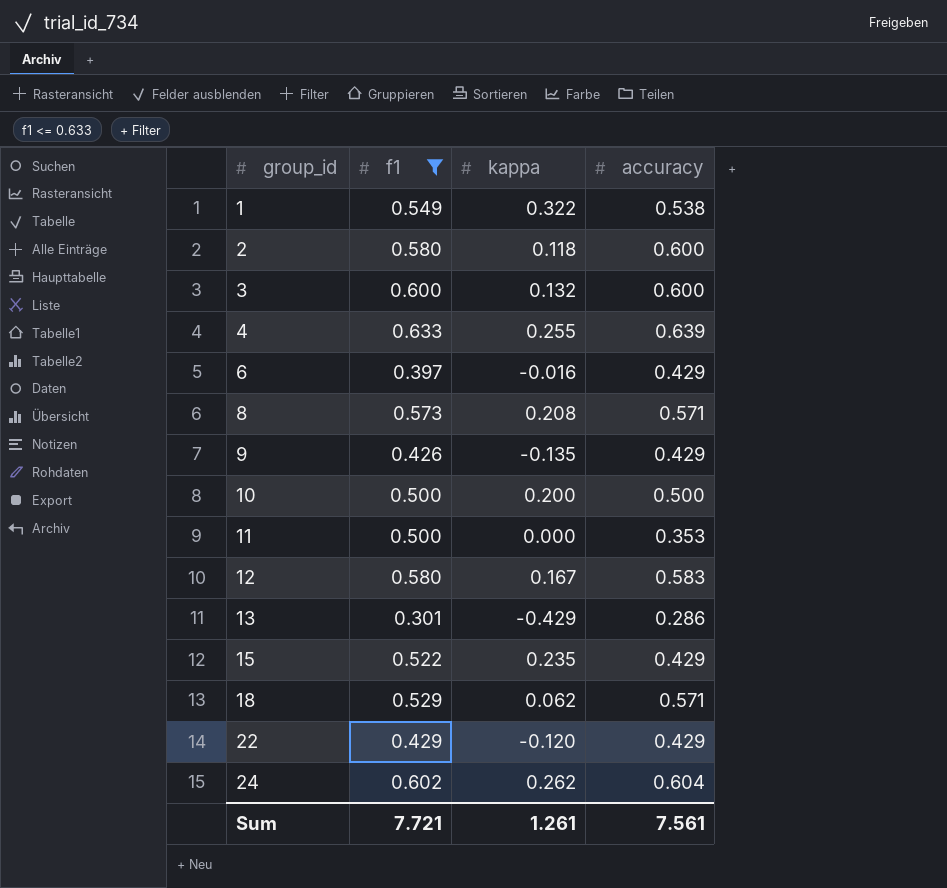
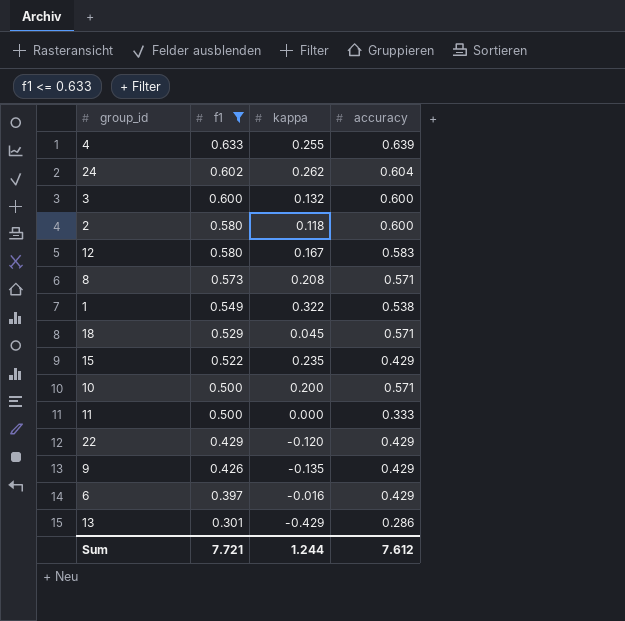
row order: group_id ascending -> f1 descending
18 | kappa: 0.062 -> 0.045
10 | accuracy: 0.500 -> 0.571
11 | accuracy: 0.353 -> 0.333
Sum | kappa: 1.261 -> 1.244
Sum | accuracy: 7.561 -> 7.612

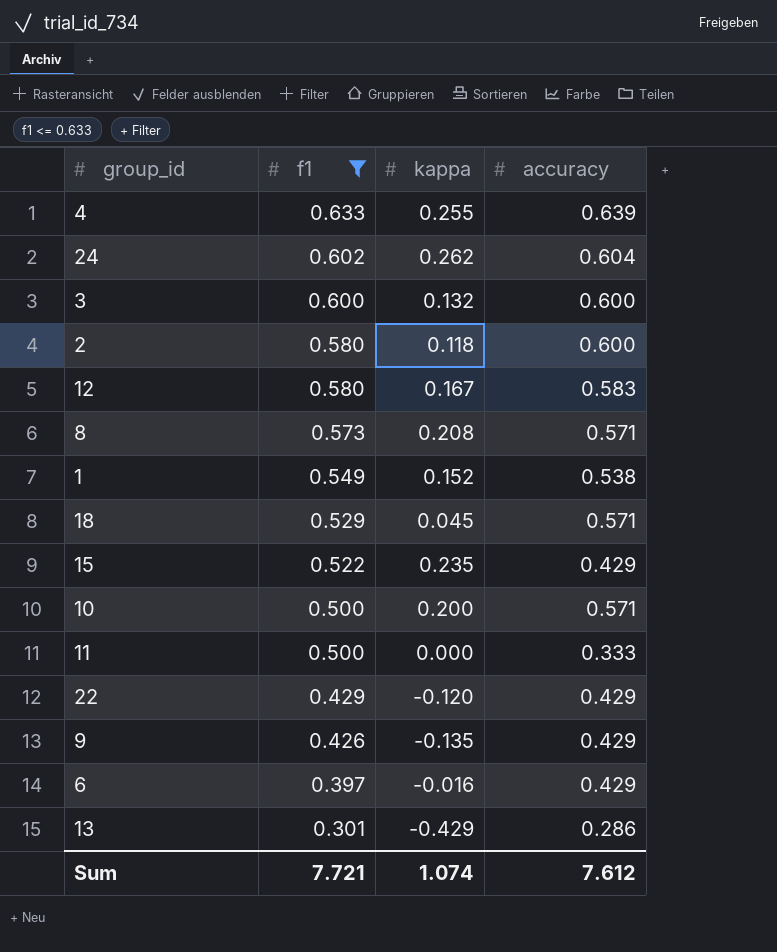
1 | kappa: 0.322 -> 0.152
Sum | kappa: 1.244 -> 1.074

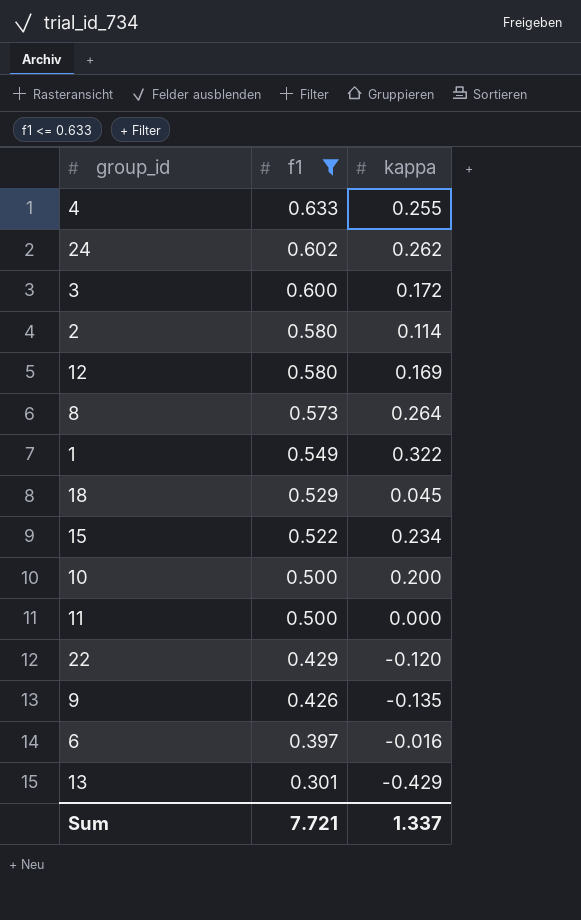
column accuracy | position: 4 -> none
3 | kappa: 0.132 -> 0.172
2 | kappa: 0.118 -> 0.114
12 | kappa: 0.167 -> 0.169
8 | kappa: 0.208 -> 0.264
1 | kappa: 0.152 -> 0.322
15 | kappa: 0.235 -> 0.234
Sum | kappa: 1.074 -> 1.337

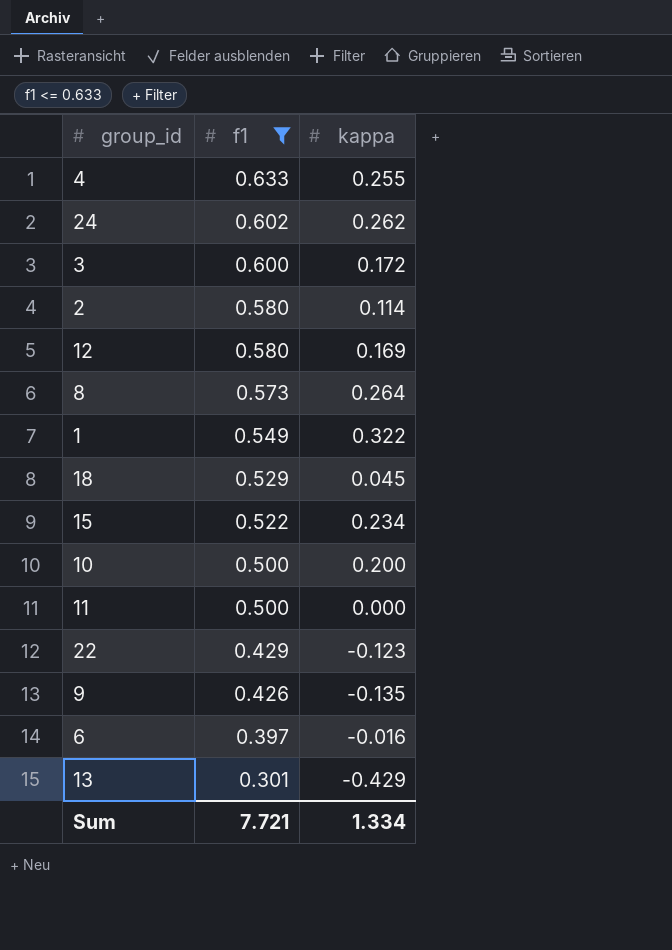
22 | kappa: -0.120 -> -0.123
Sum | kappa: 1.337 -> 1.334

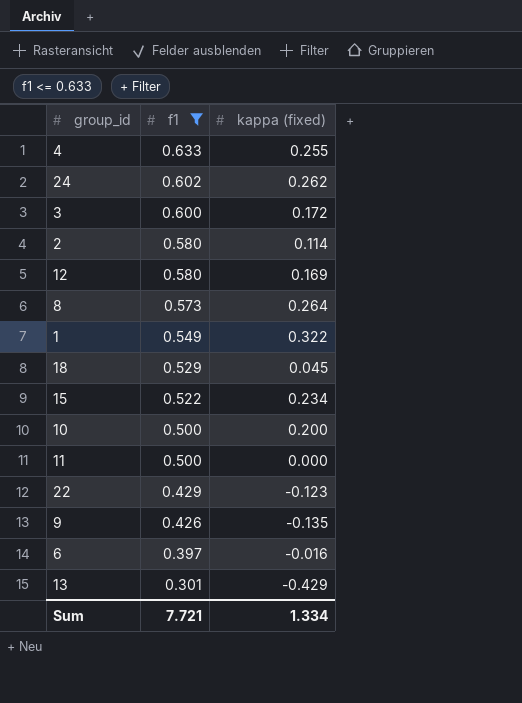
column name: kappa -> kappa (fixed)

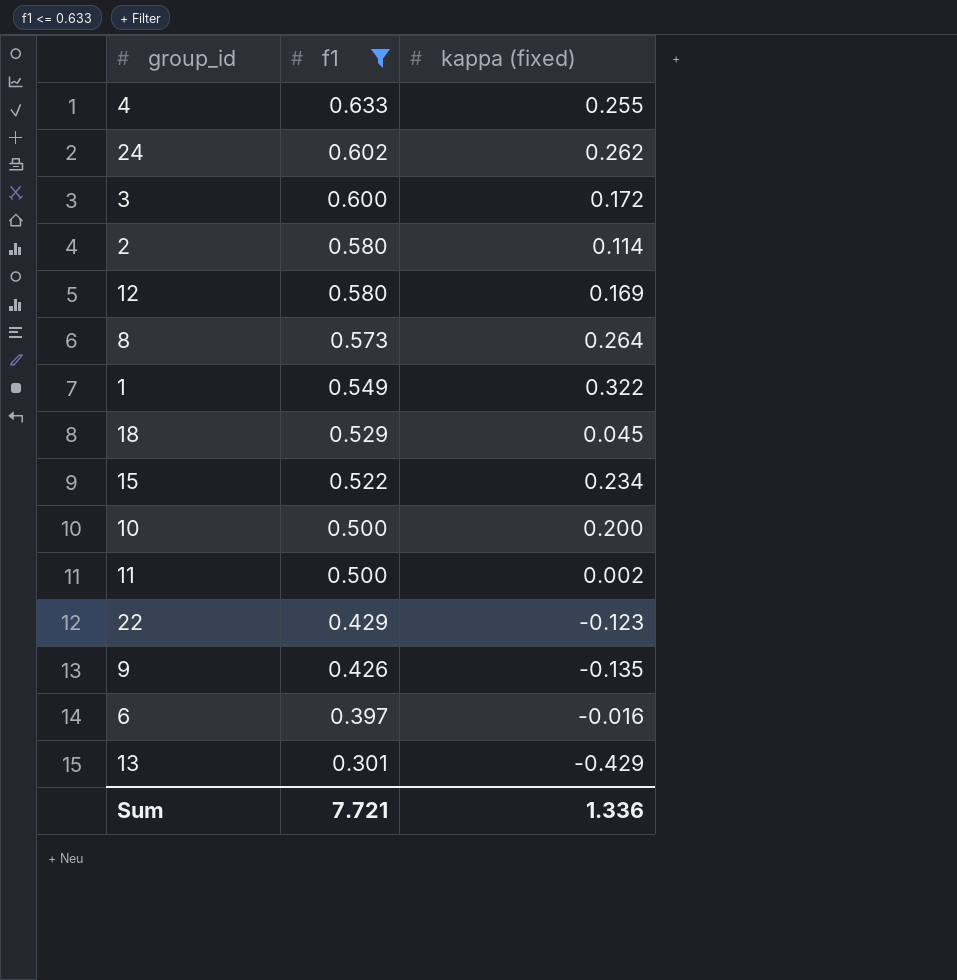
11 | kappa (fixed): 0.000 -> 0.002
Sum | kappa (fixed): 1.334 -> 1.336

